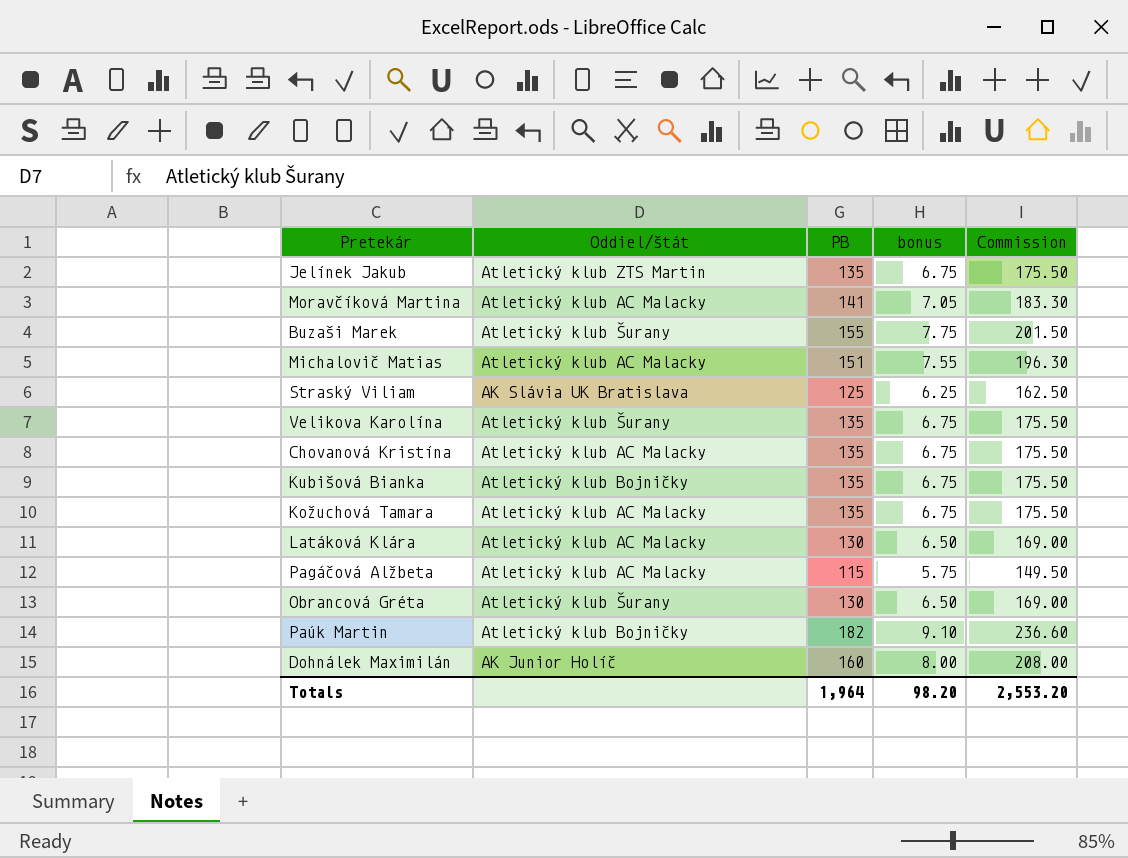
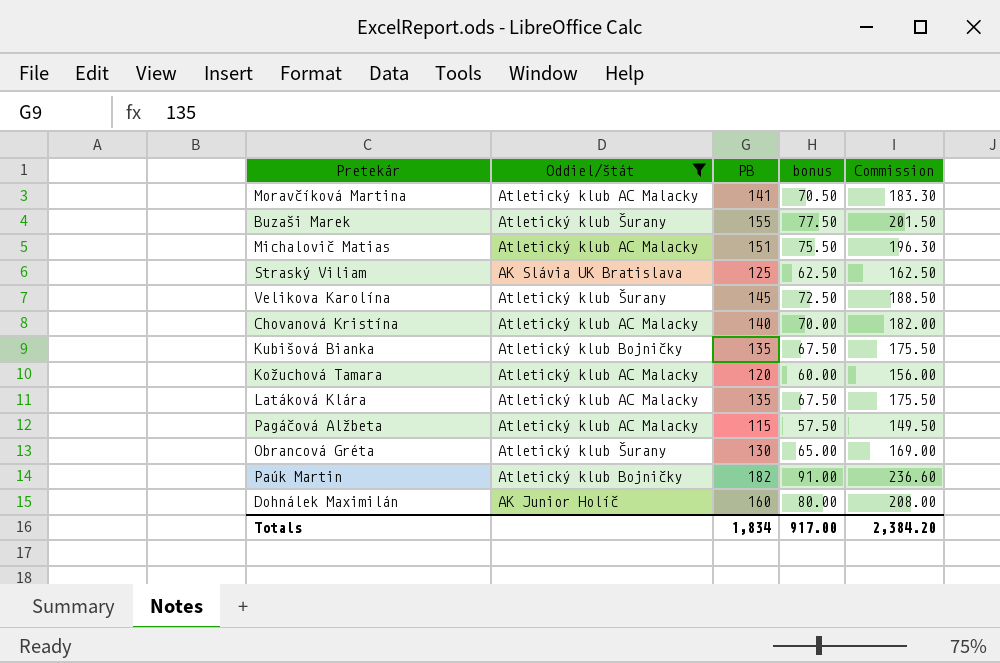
filter: none -> Oddiel/štát != Atletický klub ZTS Martin
column bonus | formula: [PB] * 0.05 -> [PB] * 0.5
Velikova Karolína | PB: 135 -> 145
Velikova Karolína | Commission: 175.50 -> 188.50
Chovanová Kristína | PB: 135 -> 140
Chovanová Kristína | Commission: 175.50 -> 182.00
Kožuchová Tamara | PB: 135 -> 120
Kožuchová Tamara | Commission: 175.50 -> 156.00
Latáková Klára | PB: 130 -> 135
Latáková Klára | Commission: 169.00 -> 175.50
Totals | PB: 1,964 -> 1,834
Totals | bonus: 98.20 -> 917.00
Totals | Commission: 2,553.20 -> 2,384.20

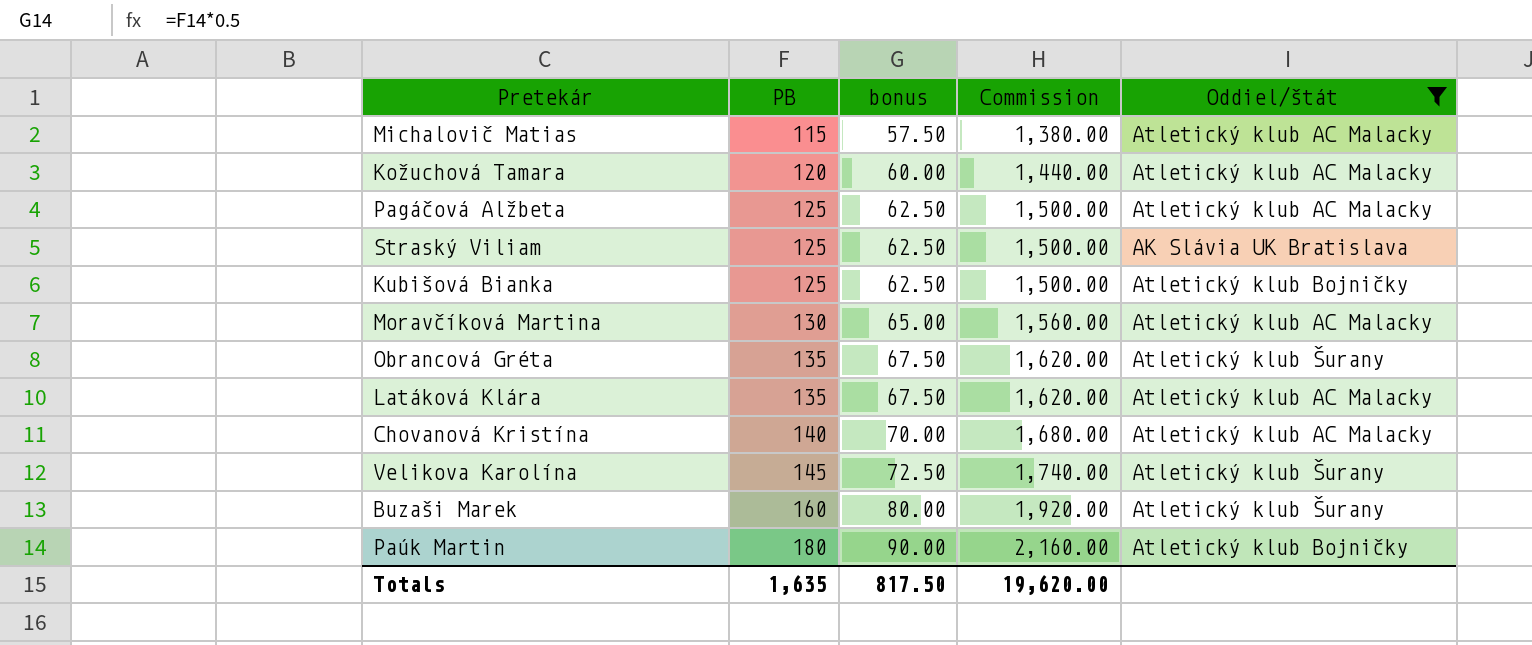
row order: none -> PB ascending
column Commission | formula: [PB] * 1.3 -> [PB] * 12
column Oddiel/štát | position: 2 -> 5
row Dohnálek Maximilán: AK Junior Holíč | 160 | 80.00 | 208.00 -> none
Michalovič Matias | PB: 151 -> 115
Michalovič Matias | bonus: 75.50 -> 57.50
Pagáčová Alžbeta | PB: 115 -> 125
Pagáčová Alžbeta | bonus: 57.50 -> 62.50
Kubišová Bianka | PB: 135 -> 125
Kubišová Bianka | bonus: 67.50 -> 62.50
Moravčíková Martina | PB: 141 -> 130
Moravčíková Martina | bonus: 70.50 -> 65.00
Obrancová Gréta | PB: 130 -> 135
Obrancová Gréta | bonus: 65.00 -> 67.50
Buzaši Marek | PB: 155 -> 160
Buzaši Marek | bonus: 77.50 -> 80.00
Paúk Martin | PB: 182 -> 180
Paúk Martin | bonus: 91.00 -> 90.00
Totals | PB: 1,834 -> 1,635
Totals | bonus: 917.00 -> 817.50
Totals | Commission: 2,384.20 -> 19,620.00

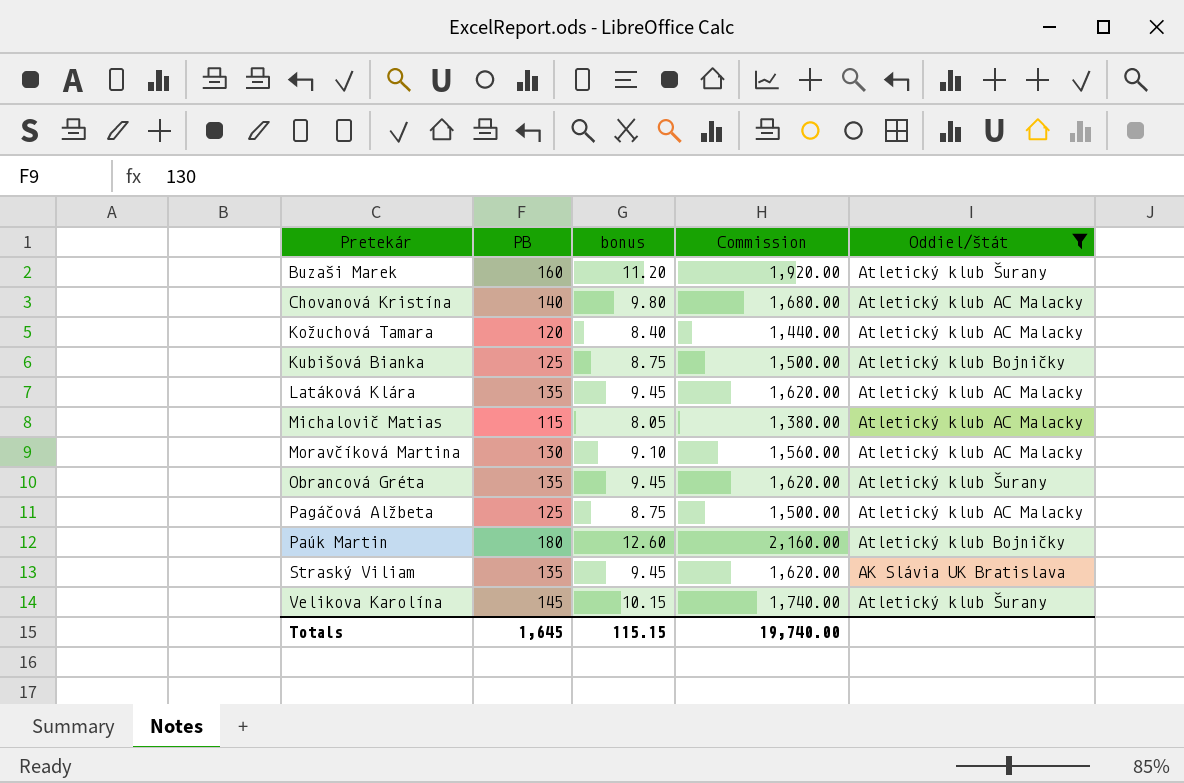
row order: PB ascending -> Pretekár ascending
column bonus | formula: [PB] * 0.5 -> [PB] * 0.07
Straský Viliam | PB: 125 -> 135
Straský Viliam | Commission: 1,500.00 -> 1,620.00
Totals | PB: 1,635 -> 1,645
Totals | bonus: 817.50 -> 115.15
Totals | Commission: 19,620.00 -> 19,740.00

